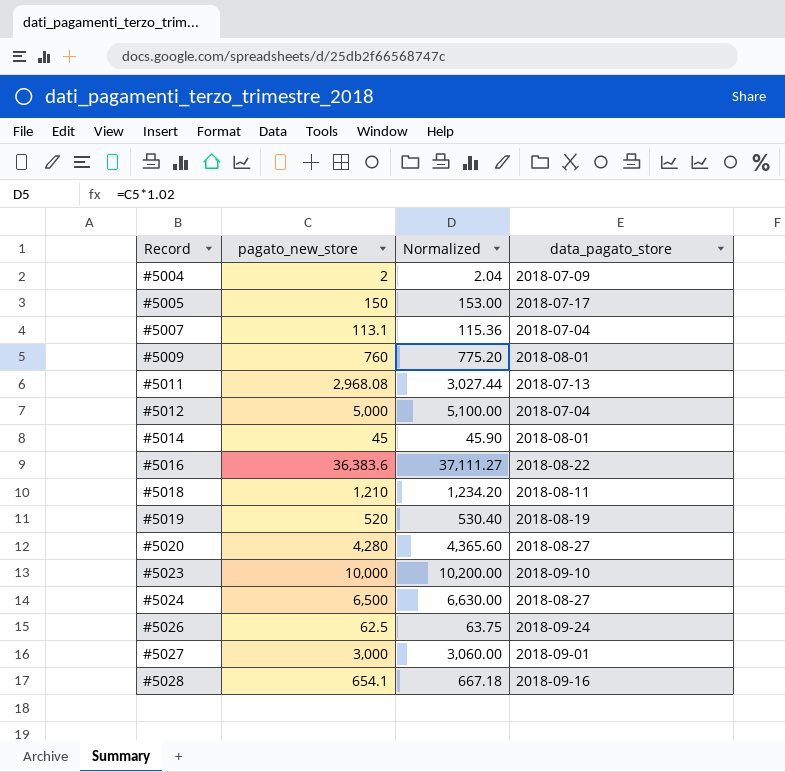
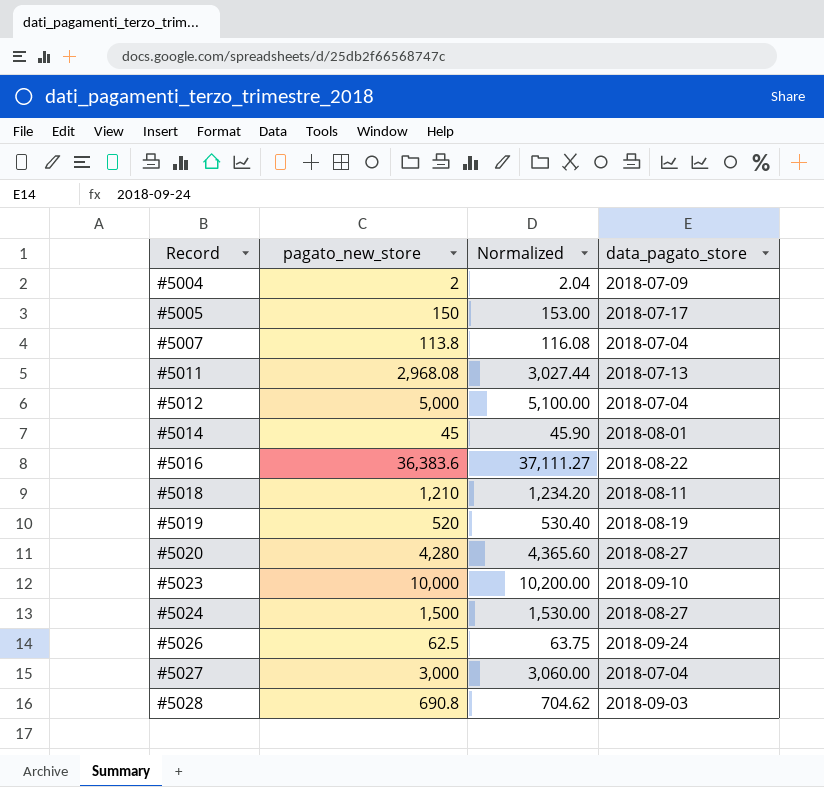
row #5009: 760 | 775.20 | 2018-08-01 -> none
#5007 | pagato_new_store: 113.1 -> 113.8
#5007 | Normalized: 115.36 -> 116.08
#5024 | pagato_new_store: 6,500 -> 1,500
#5024 | Normalized: 6,630.00 -> 1,530.00
#5027 | data_pagato_store: 2018-09-01 -> 2018-07-04
#5028 | pagato_new_store: 654.1 -> 690.8
#5028 | Normalized: 667.18 -> 704.62
#5028 | data_pagato_store: 2018-09-16 -> 2018-09-03

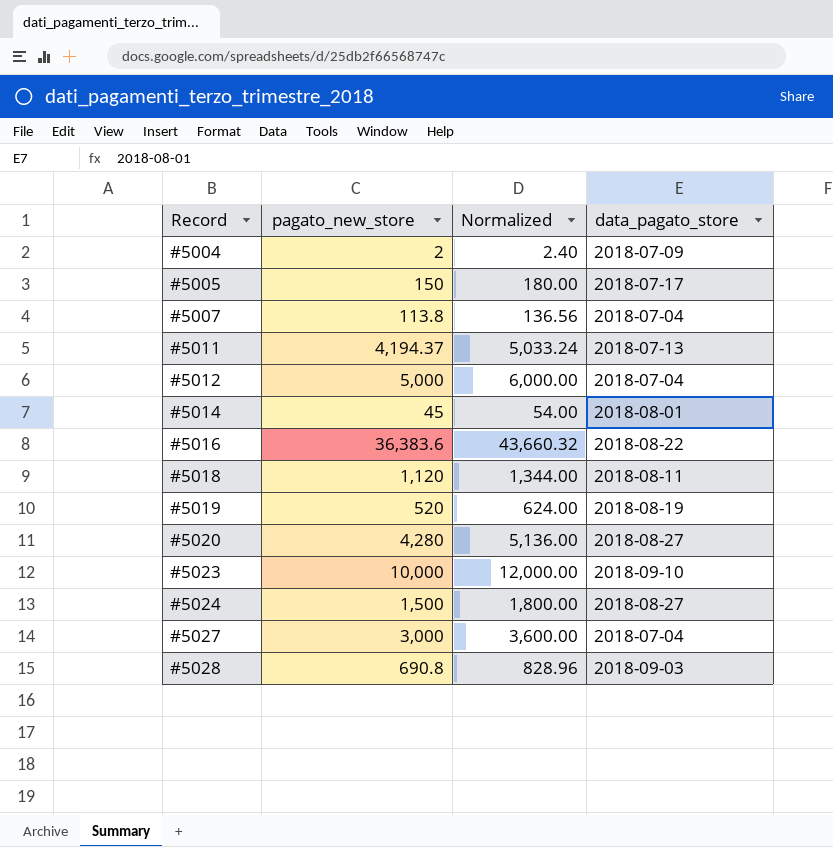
column Normalized | formula: [pagato_new_store] * 1.02 -> [pagato_new_store] * 1.2
row #5026: 62.5 | 63.75 | 2018-09-24 -> none
#5011 | pagato_new_store: 2,968.08 -> 4,194.37
#5018 | pagato_new_store: 1,210 -> 1,120

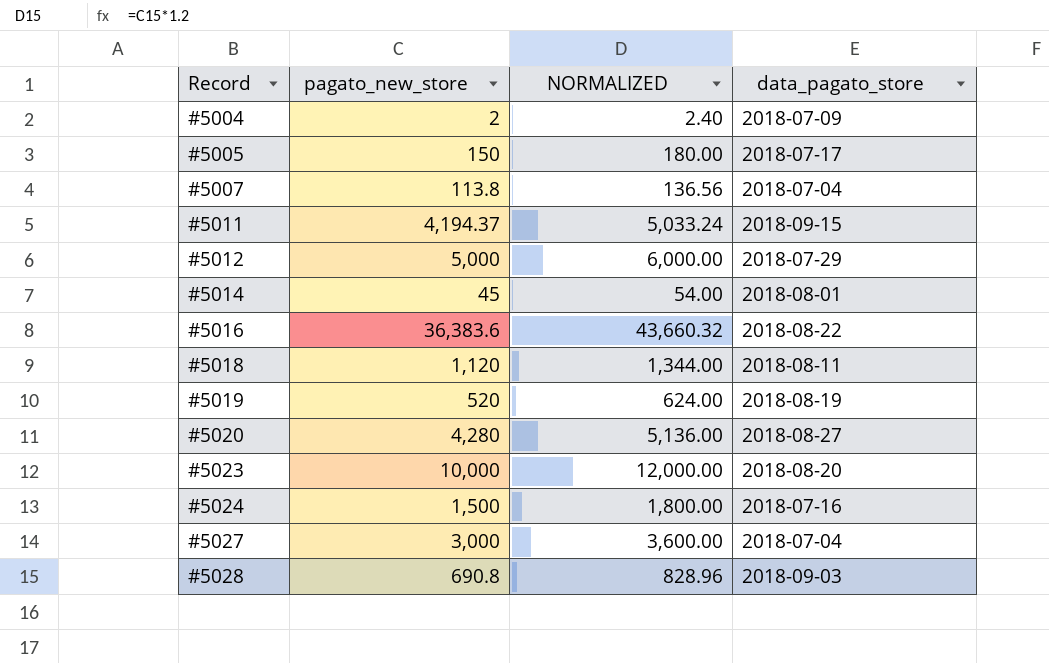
column name: Normalized -> NORMALIZED
#5011 | data_pagato_store: 2018-07-13 -> 2018-09-15
#5012 | data_pagato_store: 2018-07-04 -> 2018-07-29
#5023 | data_pagato_store: 2018-09-10 -> 2018-08-20
#5024 | data_pagato_store: 2018-08-27 -> 2018-07-16

